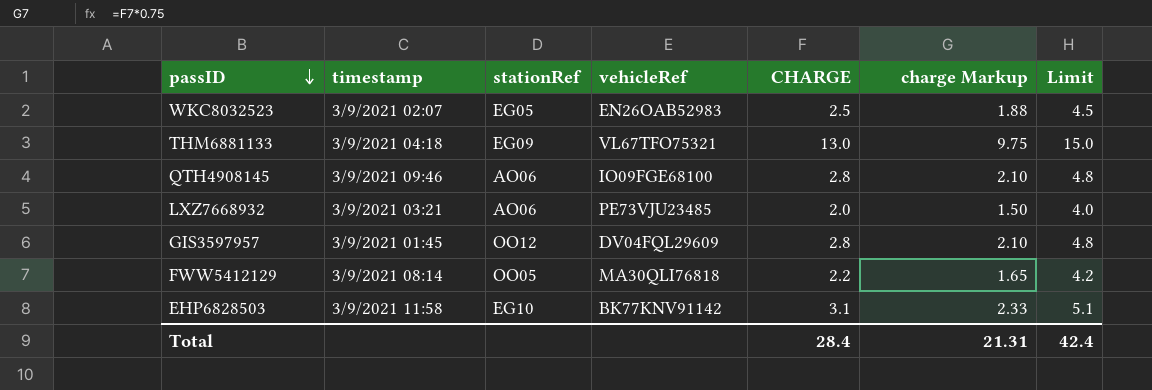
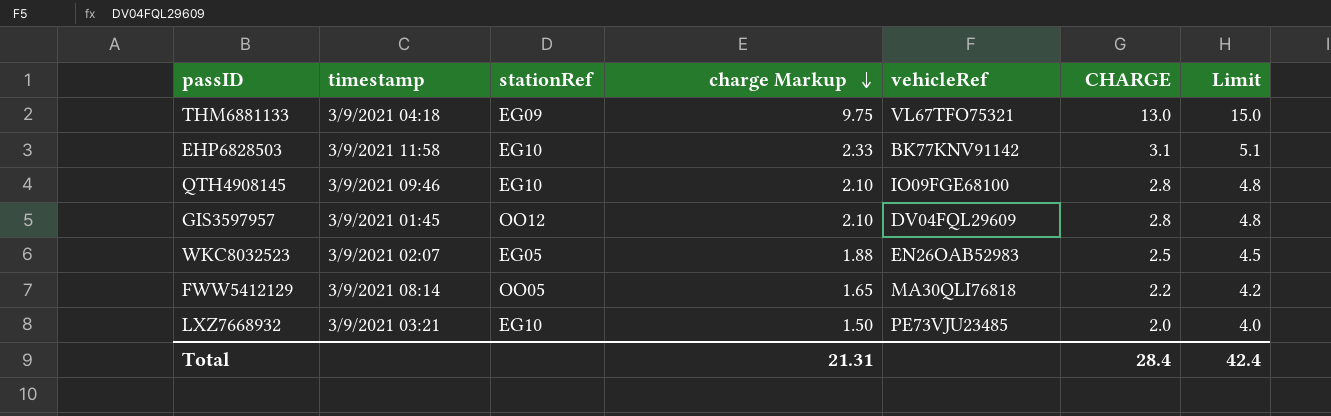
row order: passID descending -> charge Markup descending
column charge Markup | position: 6 -> 4
QTH4908145 | stationRef: AO06 -> EG10
LXZ7668932 | stationRef: AO06 -> EG10

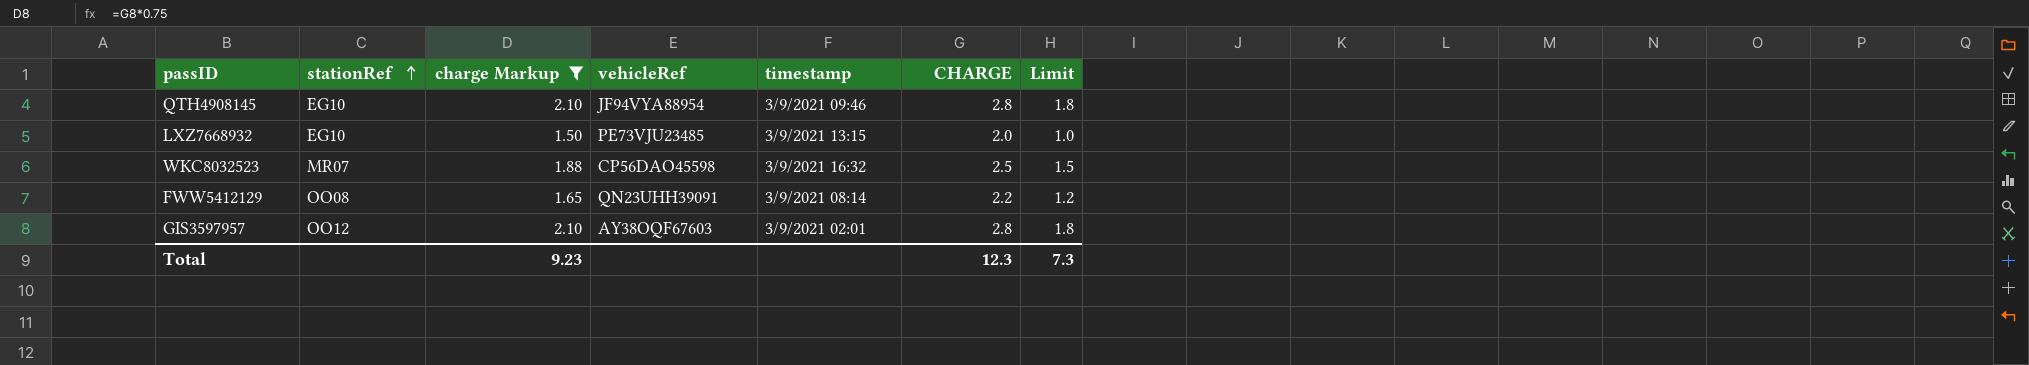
filter: none -> charge Markup <= 2.10
row order: charge Markup descending -> stationRef ascending
column timestamp | position: 2 -> 5
column Limit | formula: [CHARGE] + 2 -> [CHARGE] - 1
QTH4908145 | vehicleRef: IO09FGE68100 -> JF94VYA88954
LXZ7668932 | timestamp: 3/9/2021 03:21 -> 3/9/2021 13:15
WKC8032523 | stationRef: EG05 -> MR07
WKC8032523 | vehicleRef: EN26OAB52983 -> CP56DAO45598
WKC8032523 | timestamp: 3/9/2021 02:07 -> 3/9/2021 16:32
FWW5412129 | stationRef: OO05 -> OO08
FWW5412129 | vehicleRef: MA30QLI76818 -> QN23UHH39091
GIS3597957 | vehicleRef: DV04FQL29609 -> AY38OQF67603
GIS3597957 | timestamp: 3/9/2021 01:45 -> 3/9/2021 02:01
Total | charge Markup: 21.31 -> 9.23
Total | CHARGE: 28.4 -> 12.3
Total | Limit: 42.4 -> 7.3

